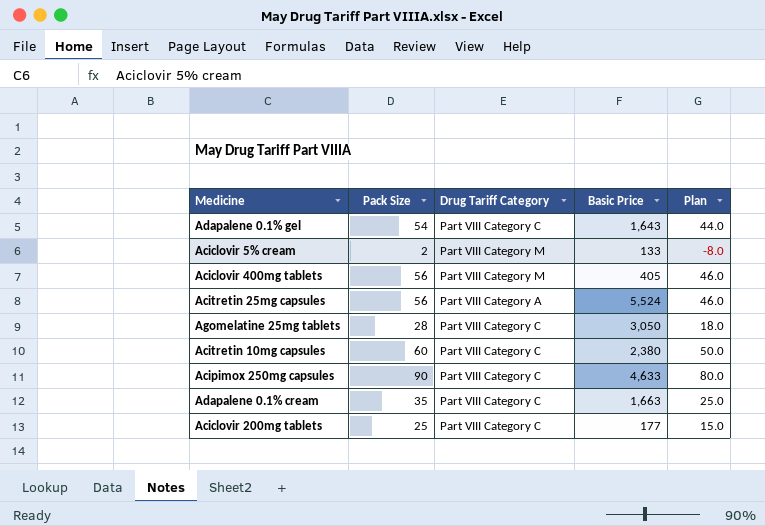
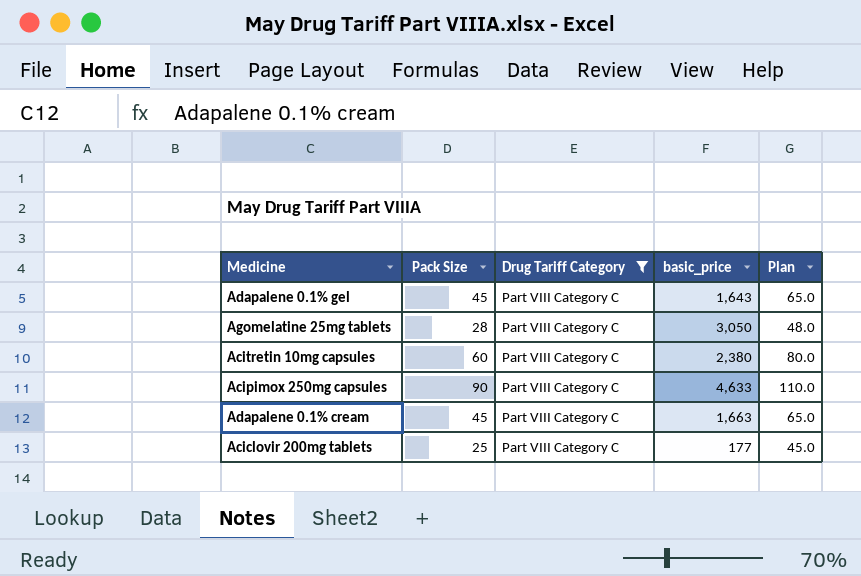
filter: none -> Drug Tariff Category = Part VIII Category C
column name: Basic Price -> basic_price
column Plan | formula: [Pack Size] - 10 -> [Pack Size] + 20
Adapalene 0.1% gel | Pack Size: 54 -> 45
Adapalene 0.1% cream | Pack Size: 35 -> 45

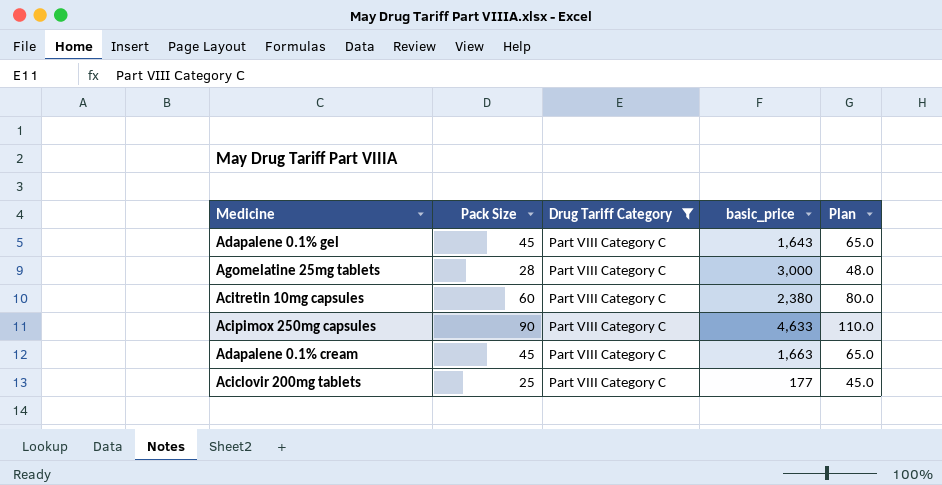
Agomelatine 25mg tablets | basic_price: 3,050 -> 3,000

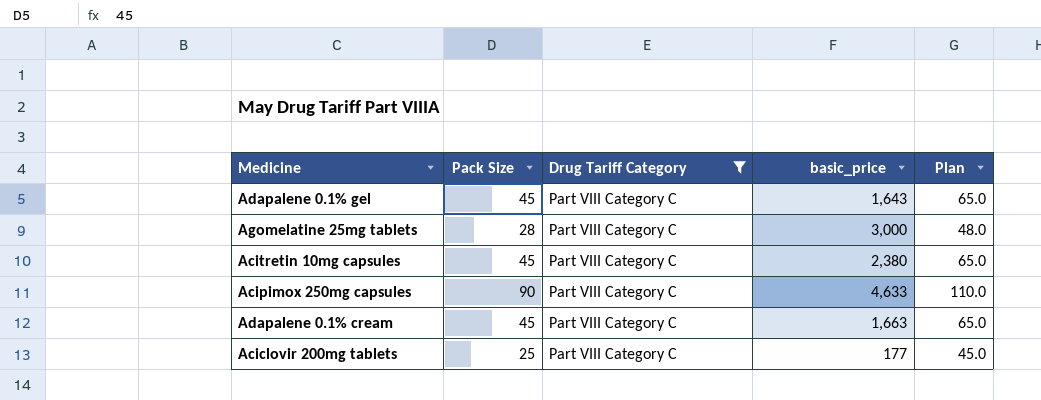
Acitretin 10mg capsules | Pack Size: 60 -> 45
Acitretin 10mg capsules | Plan: 80.0 -> 65.0

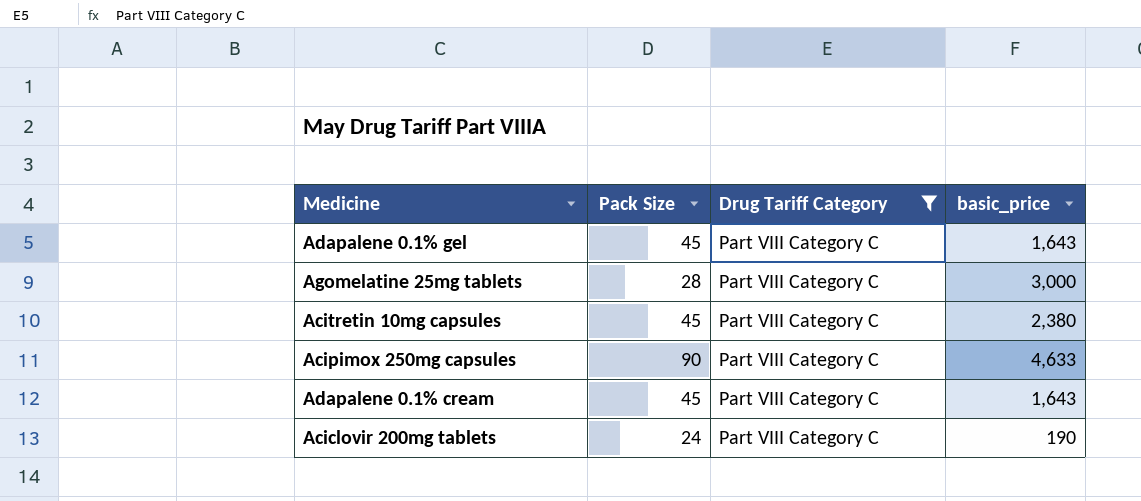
column Plan | formula: [Pack Size] + 20 -> none
Adapalene 0.1% cream | basic_price: 1,663 -> 1,643
Aciclovir 200mg tablets | Pack Size: 25 -> 24
Aciclovir 200mg tablets | basic_price: 177 -> 190

